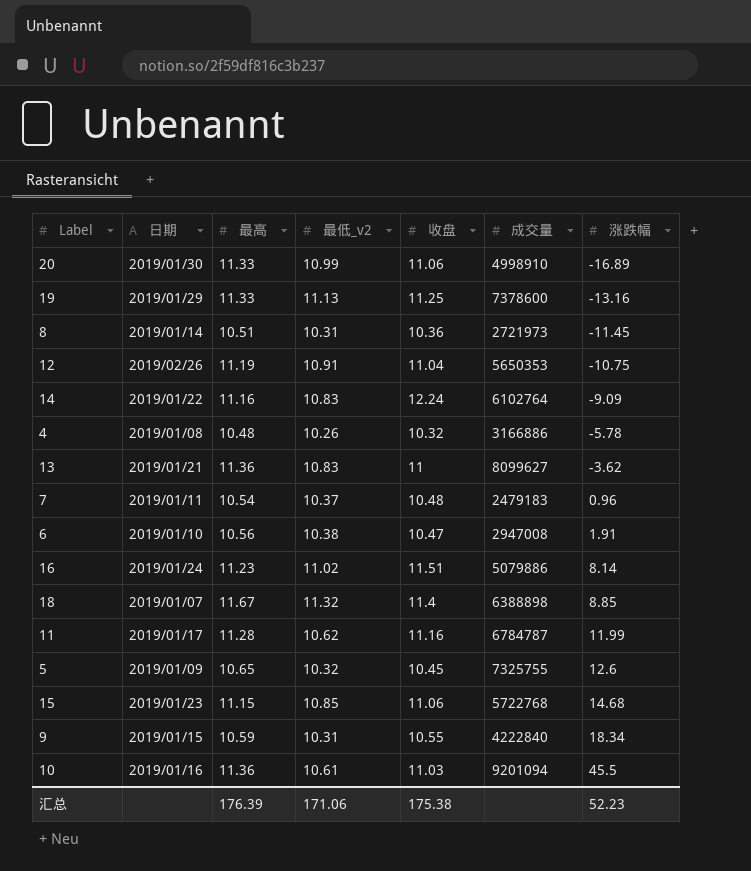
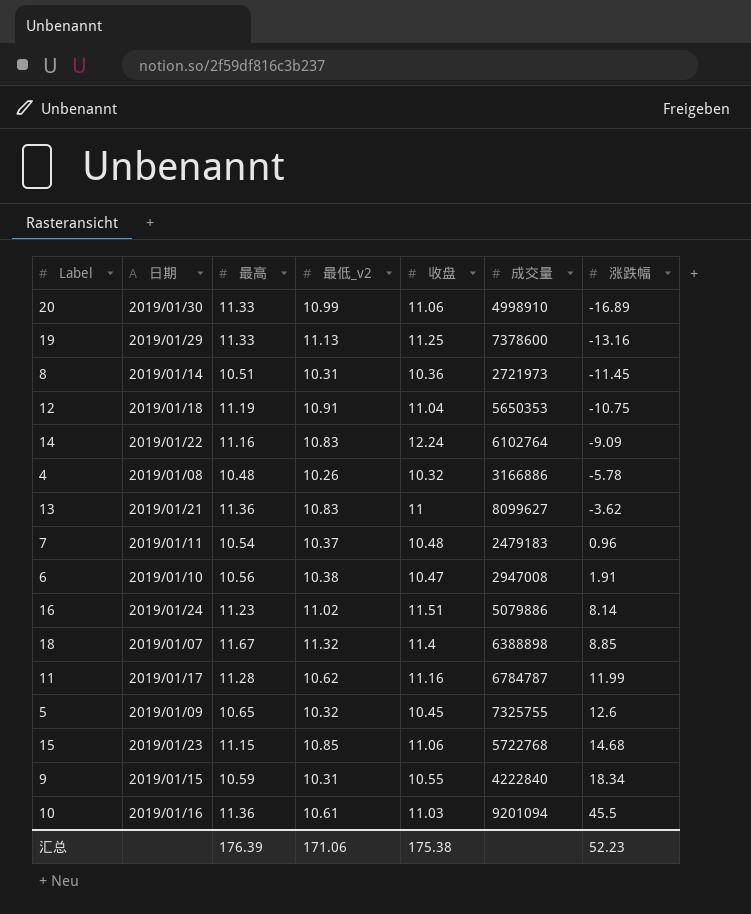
12 | 日期: 2019/02/26 -> 2019/01/18

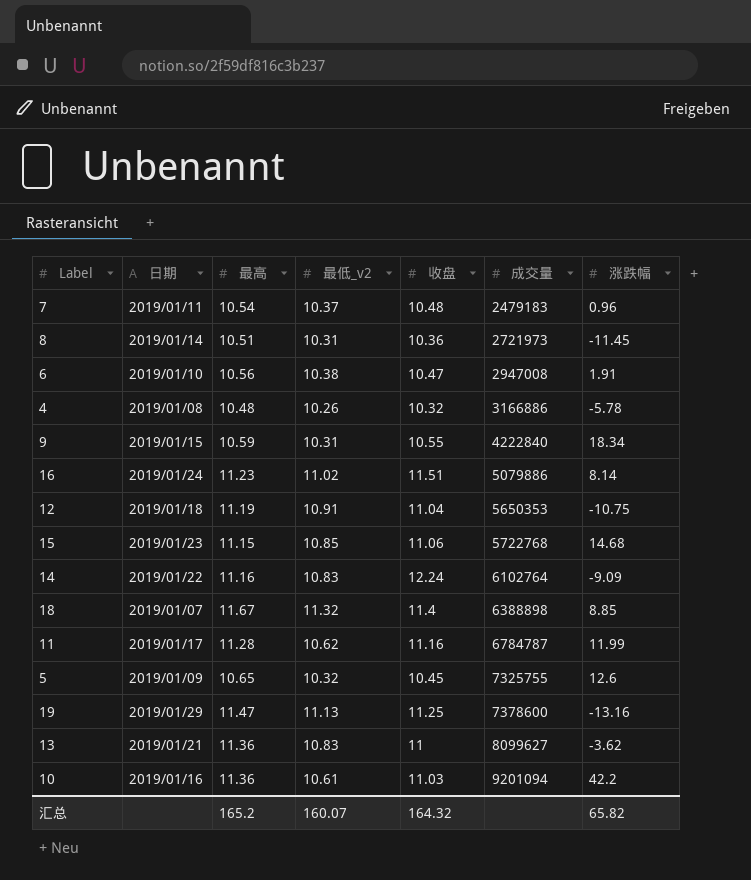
row order: 涨跌幅 ascending -> 成交量 ascending
row 20: 2019/01/30 | 11.33 | 10.99 | 11.06 | 4998910 | -16.89 -> none
19 | 最高: 11.33 -> 11.47
10 | 涨跌幅: 45.5 -> 42.2
汇总 | 最高: 176.39 -> 165.2
汇总 | 最低_v2: 171.06 -> 160.07
汇总 | 收盘: 175.38 -> 164.32
汇总 | 涨跌幅: 52.23 -> 65.82

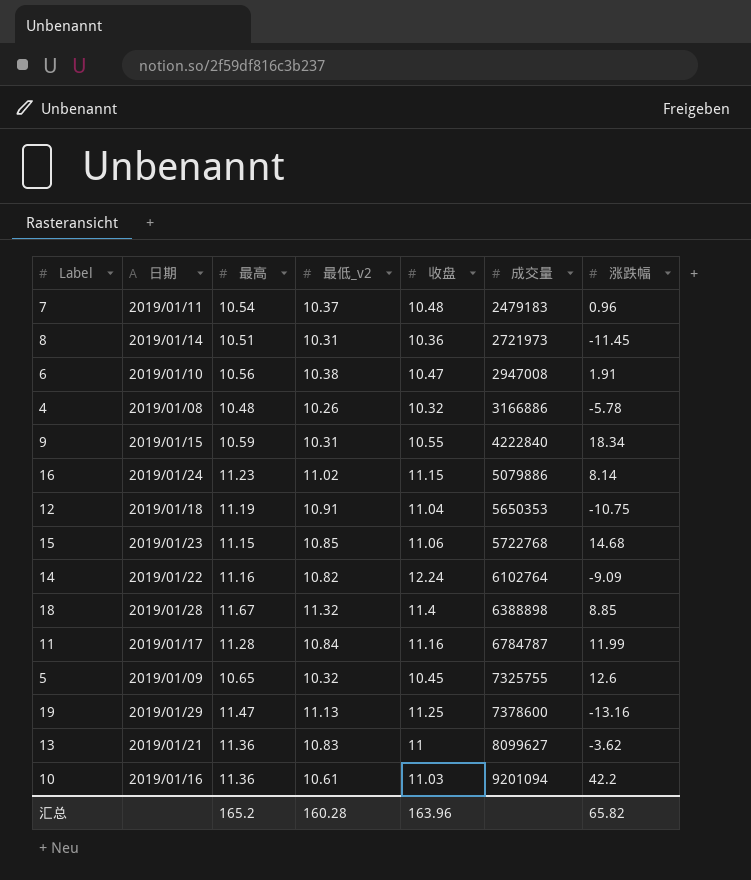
16 | 收盘: 11.51 -> 11.15
14 | 最低_v2: 10.83 -> 10.82
18 | 日期: 2019/01/07 -> 2019/01/28
11 | 最低_v2: 10.62 -> 10.84
汇总 | 最低_v2: 160.07 -> 160.28
汇总 | 收盘: 164.32 -> 163.96

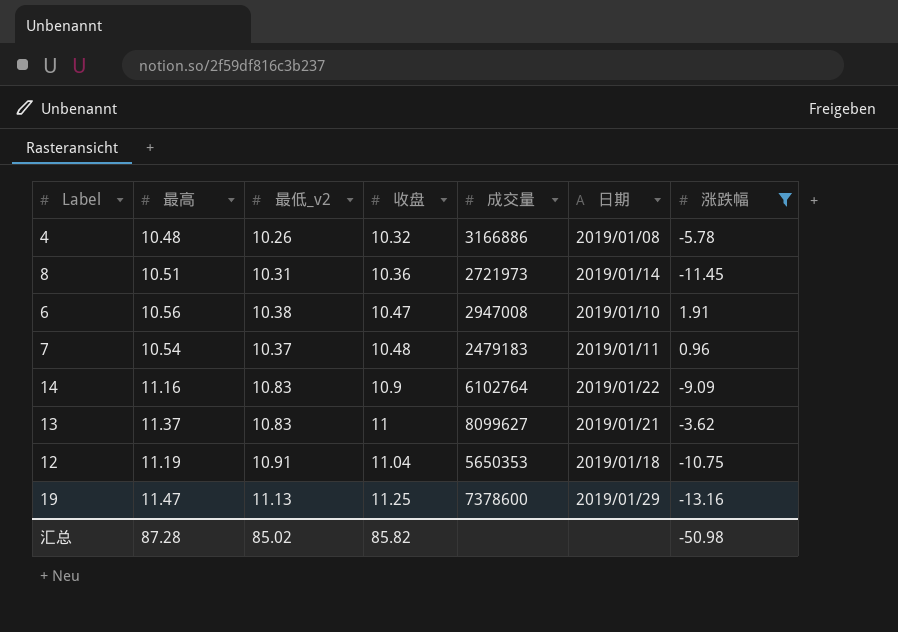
filter: none -> 涨跌幅 <= 1.91
row order: 成交量 ascending -> 收盘 ascending
column 日期 | position: 2 -> 6
14 | 最低_v2: 10.82 -> 10.83
14 | 收盘: 12.24 -> 10.9
13 | 最高: 11.36 -> 11.37
汇总 | 最高: 165.2 -> 87.28
汇总 | 最低_v2: 160.28 -> 85.02
汇总 | 收盘: 163.96 -> 85.82
汇总 | 涨跌幅: 65.82 -> -50.98

